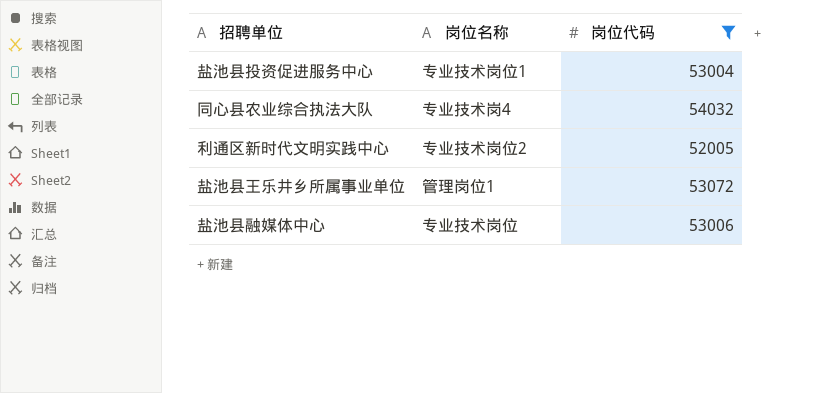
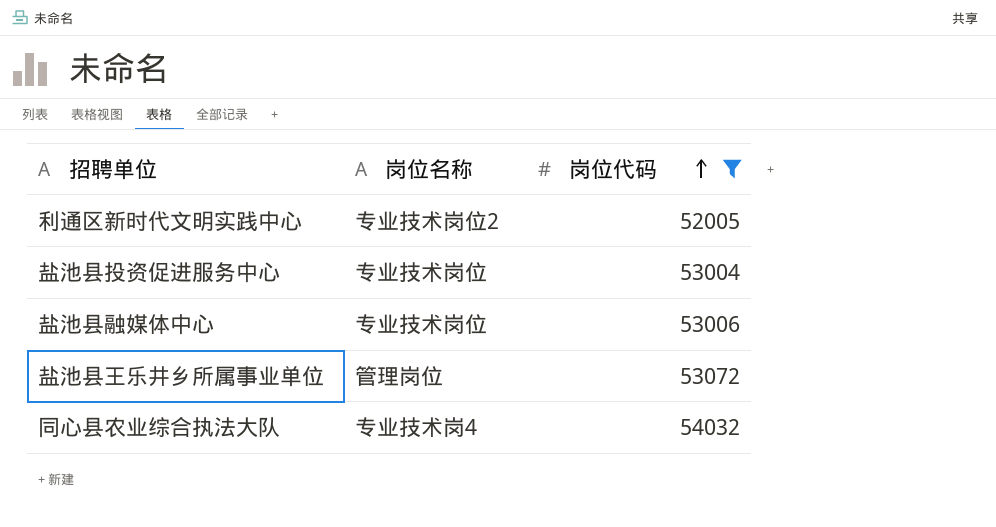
row order: none -> 岗位代码 ascending
盐池县投资促进服务中心 | 岗位名称: 专业技术岗位1 -> 专业技术岗位
盐池县王乐井乡所属事业单位 | 岗位名称: 管理岗位1 -> 管理岗位

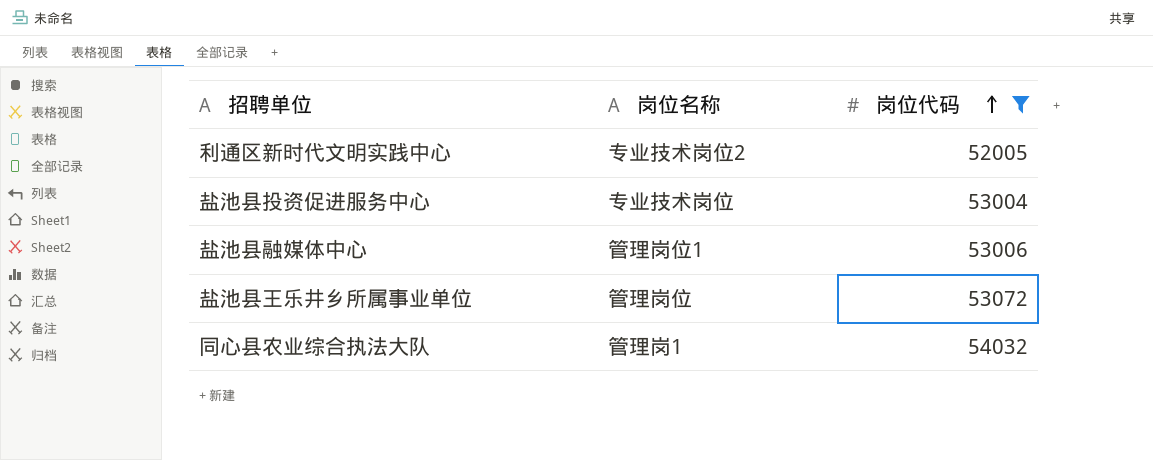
盐池县融媒体中心 | 岗位名称: 专业技术岗位 -> 管理岗位1
同心县农业综合执法大队 | 岗位名称: 专业技术岗4 -> 管理岗1

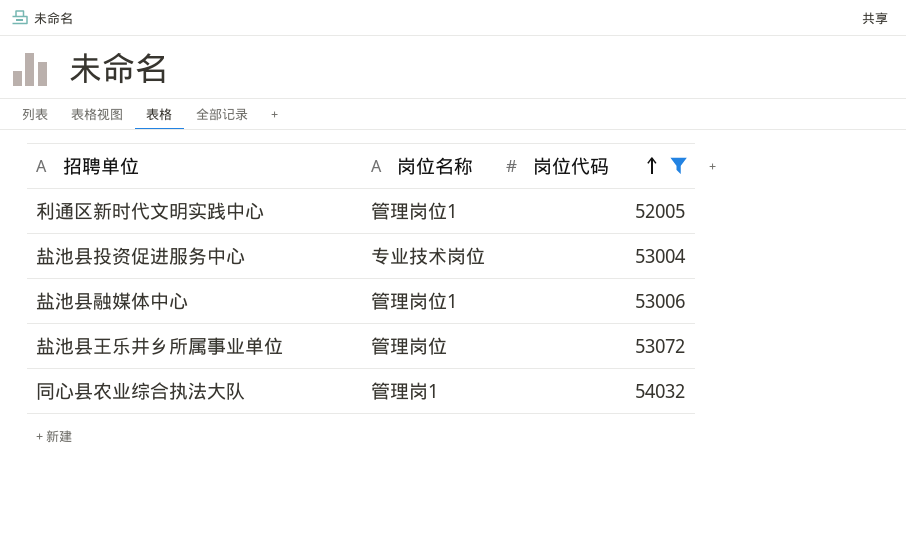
利通区新时代文明实践中心 | 岗位名称: 专业技术岗位2 -> 管理岗位1

